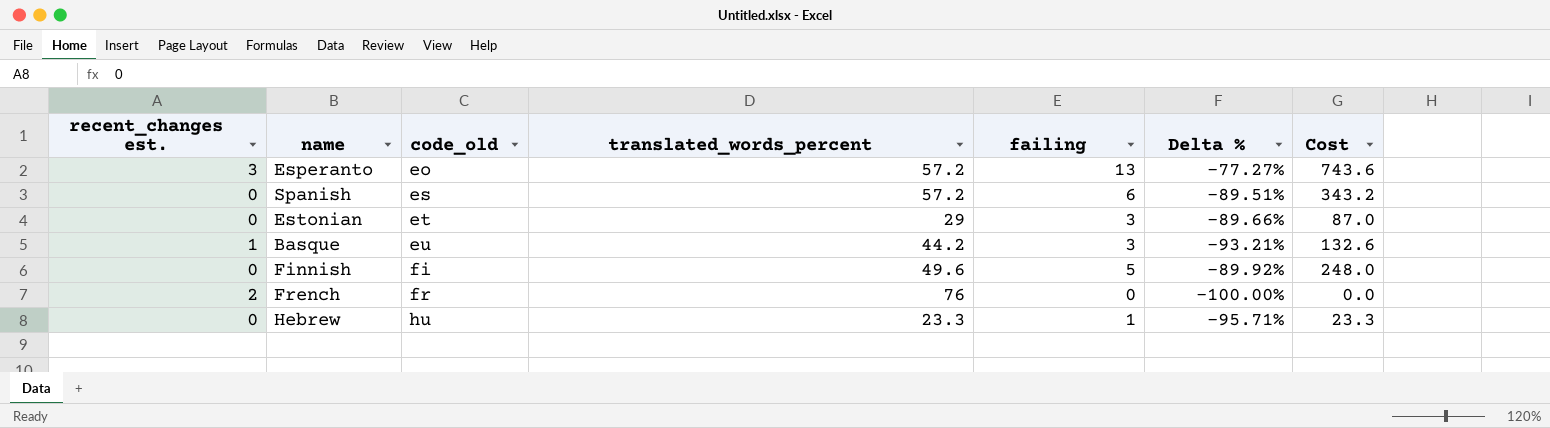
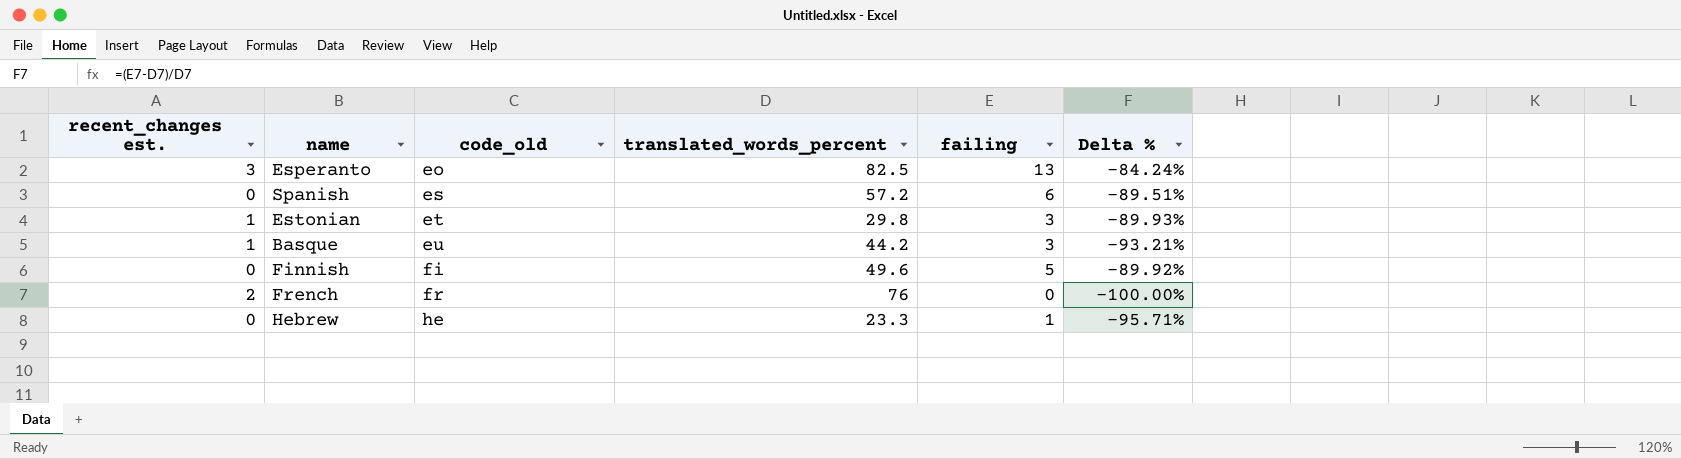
column Cost | formula: [translated_words_percent] * [failing] -> none
Esperanto | translated_words_percent: 57.2 -> 82.5
Esperanto | Delta %: -77.27% -> -84.24%
Estonian | recent_changes est.: 0 -> 1
Estonian | translated_words_percent: 29 -> 29.8
Estonian | Delta %: -89.66% -> -89.93%
Hebrew | code_old: hu -> he

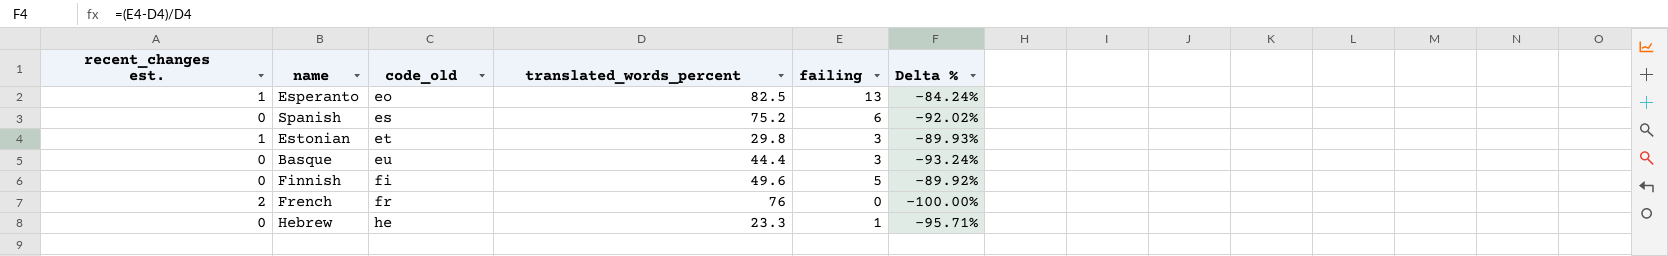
Esperanto | recent_changes est.: 3 -> 1
Spanish | translated_words_percent: 57.2 -> 75.2
Spanish | Delta %: -89.51% -> -92.02%
Basque | recent_changes est.: 1 -> 0
Basque | translated_words_percent: 44.2 -> 44.4
Basque | Delta %: -93.21% -> -93.24%

